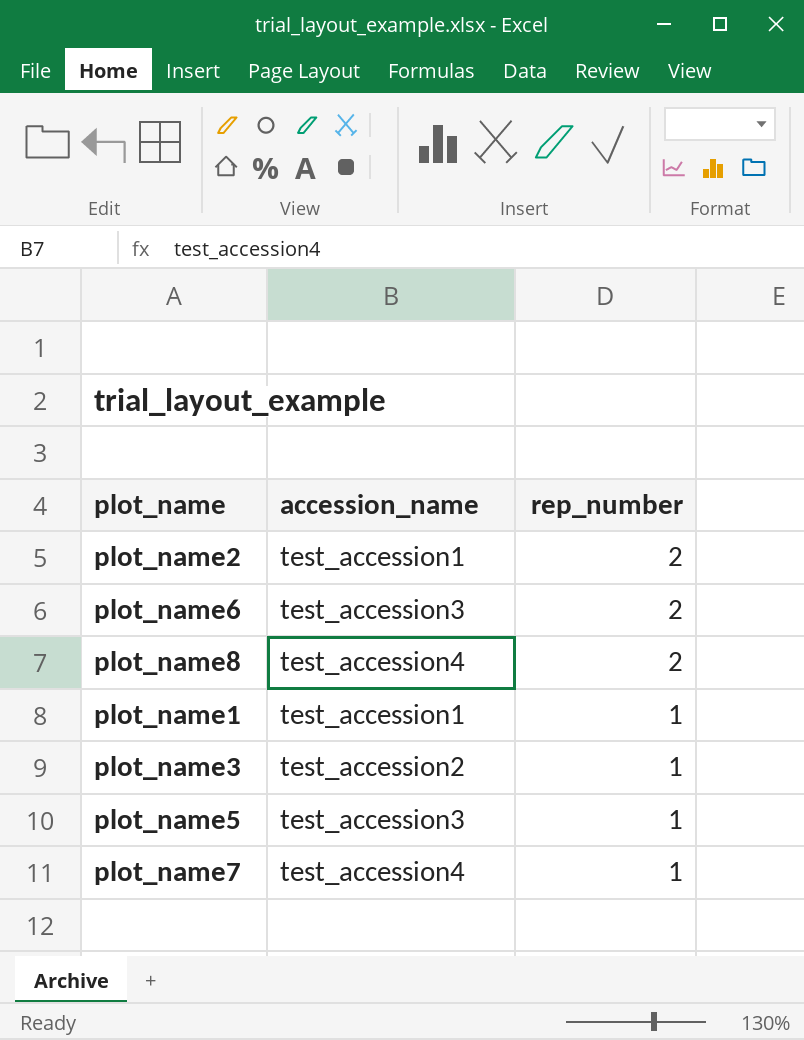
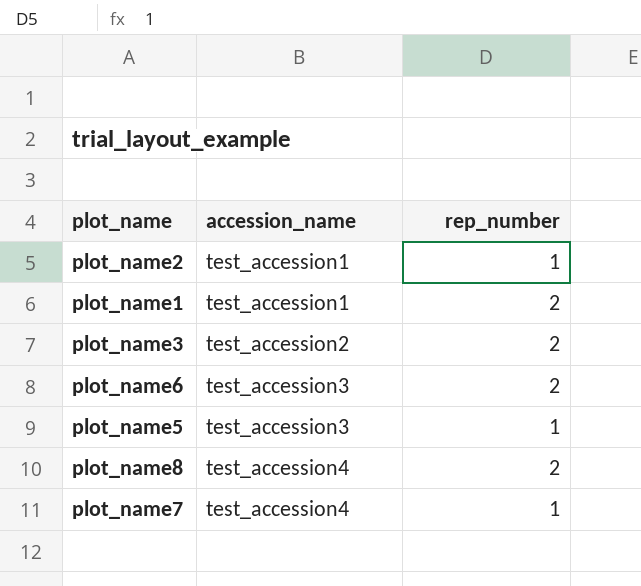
row order: rep_number descending -> accession_name ascending
plot_name2 | rep_number: 2 -> 1
plot_name1 | rep_number: 1 -> 2
plot_name3 | rep_number: 1 -> 2

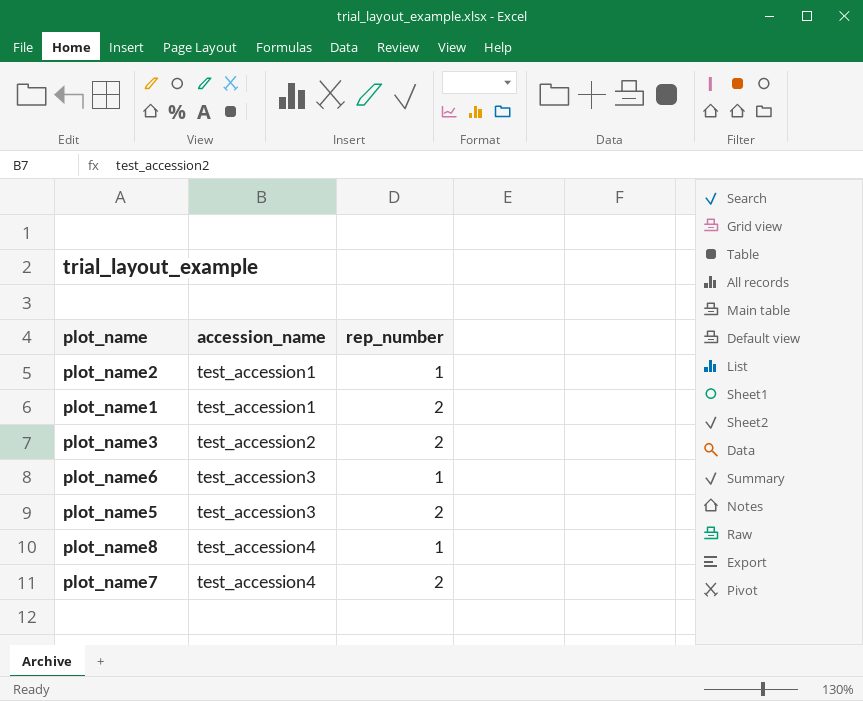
plot_name6 | rep_number: 2 -> 1
plot_name5 | rep_number: 1 -> 2
plot_name8 | rep_number: 2 -> 1
plot_name7 | rep_number: 1 -> 2

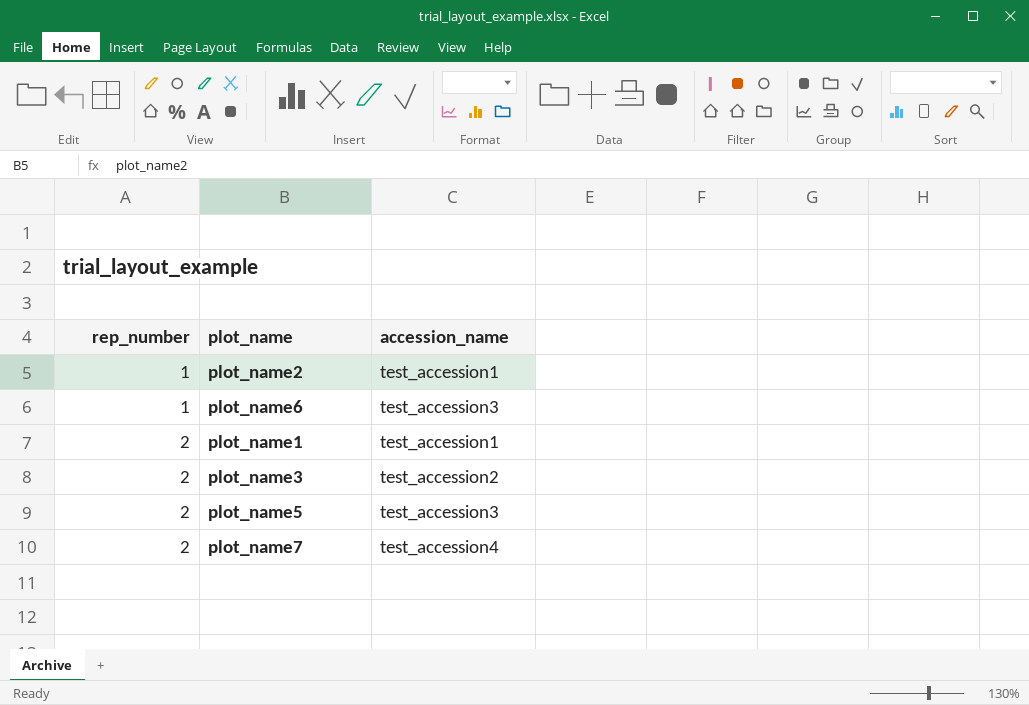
row order: accession_name ascending -> rep_number ascending
column rep_number | position: 3 -> 1
row plot_name8: test_accession4 | 1 -> none

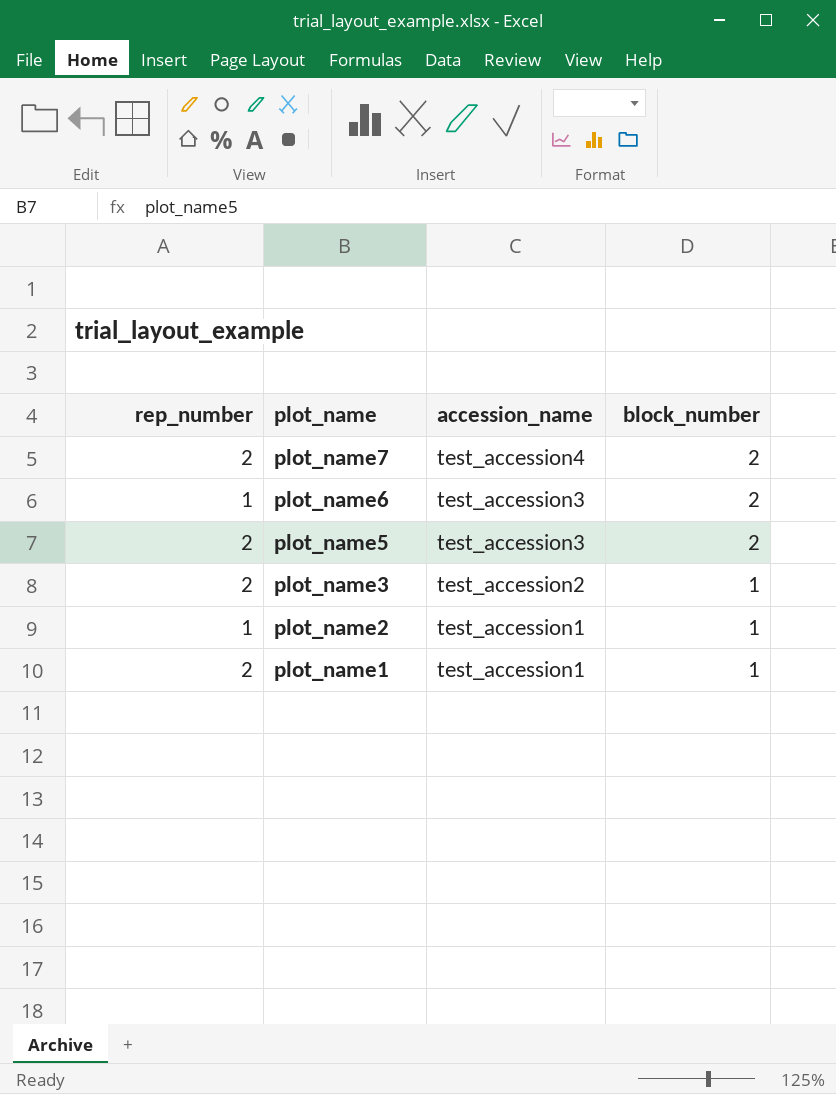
row order: rep_number ascending -> plot_name descending
column block_number | position: none -> 4

